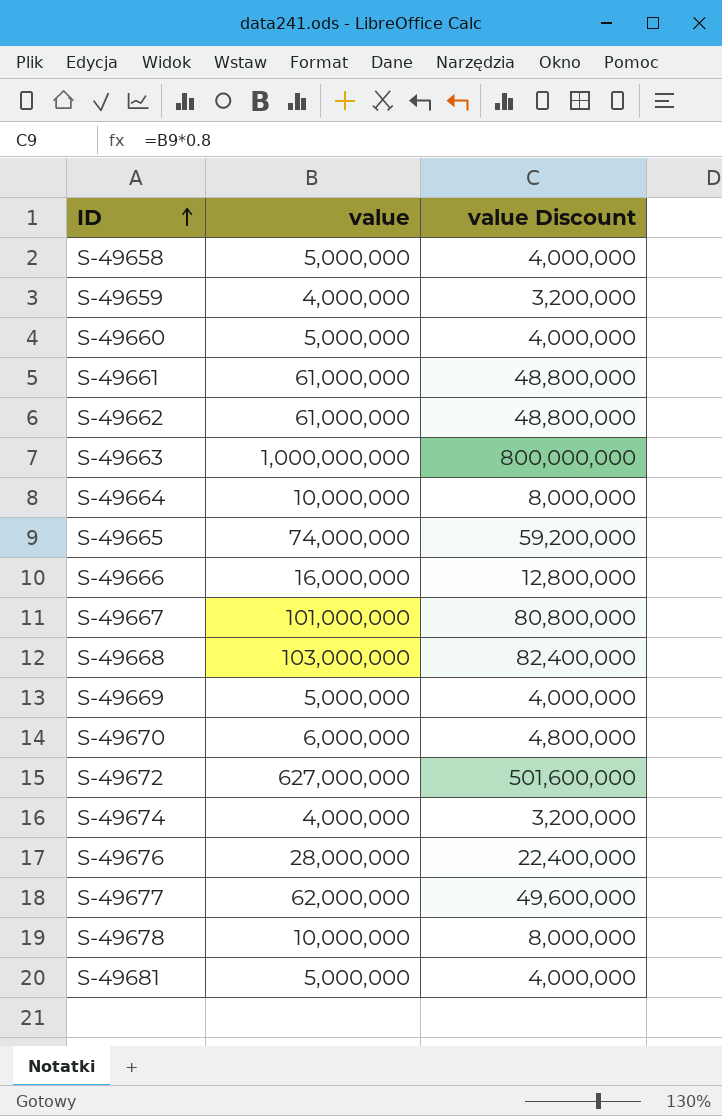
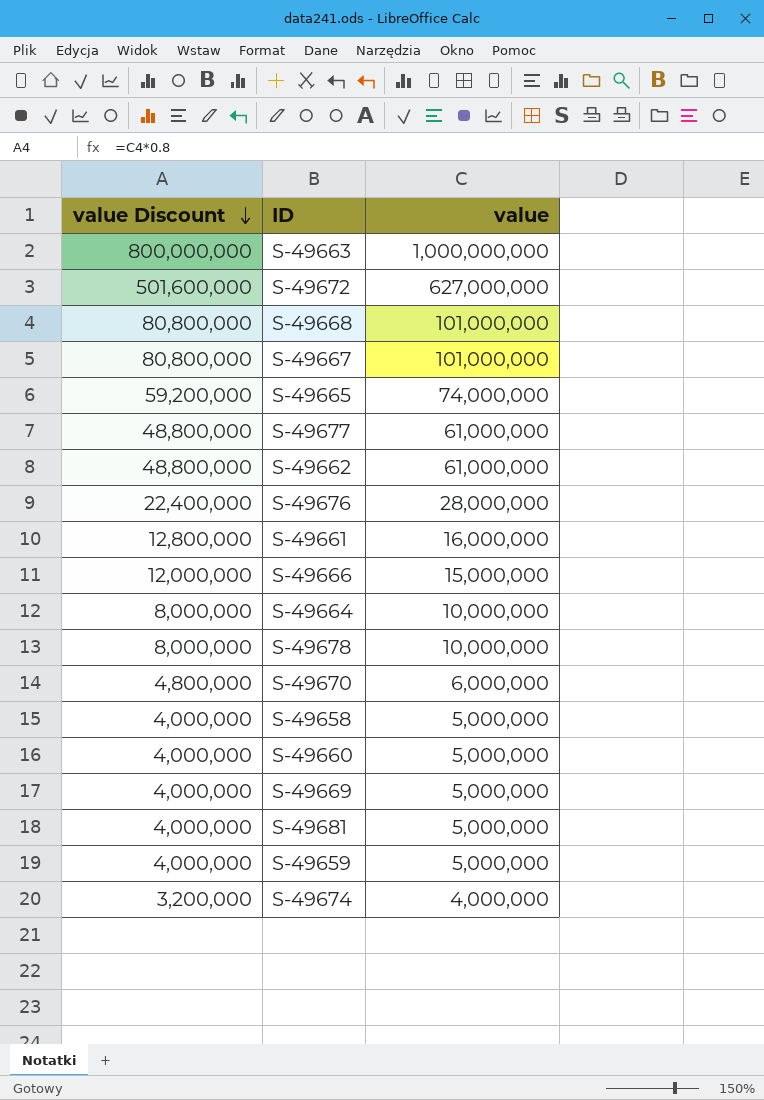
row order: ID ascending -> value Discount descending
column value Discount | position: 3 -> 1
S-49668 | value Discount: 82,400,000 -> 80,800,000
S-49668 | value: 103,000,000 -> 101,000,000
S-49677 | value Discount: 49,600,000 -> 48,800,000
S-49677 | value: 62,000,000 -> 61,000,000
S-49661 | value Discount: 48,800,000 -> 12,800,000
S-49661 | value: 61,000,000 -> 16,000,000
S-49666 | value Discount: 12,800,000 -> 12,000,000
S-49666 | value: 16,000,000 -> 15,000,000
S-49659 | value Discount: 3,200,000 -> 4,000,000
S-49659 | value: 4,000,000 -> 5,000,000

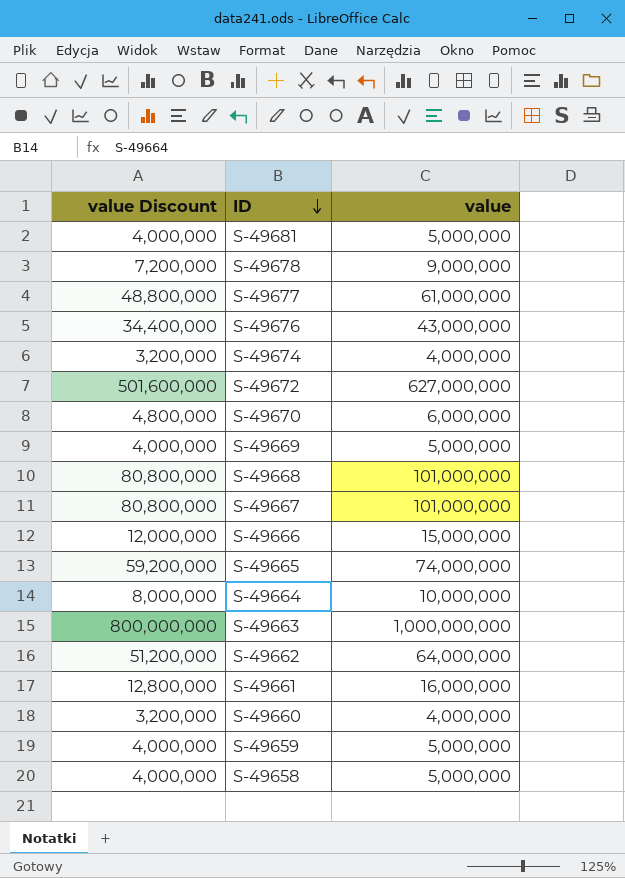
row order: value Discount descending -> ID descending
S-49678 | value Discount: 8,000,000 -> 7,200,000
S-49678 | value: 10,000,000 -> 9,000,000
S-49676 | value Discount: 22,400,000 -> 34,400,000
S-49676 | value: 28,000,000 -> 43,000,000
S-49662 | value Discount: 48,800,000 -> 51,200,000
S-49662 | value: 61,000,000 -> 64,000,000
S-49660 | value Discount: 4,000,000 -> 3,200,000
S-49660 | value: 5,000,000 -> 4,000,000

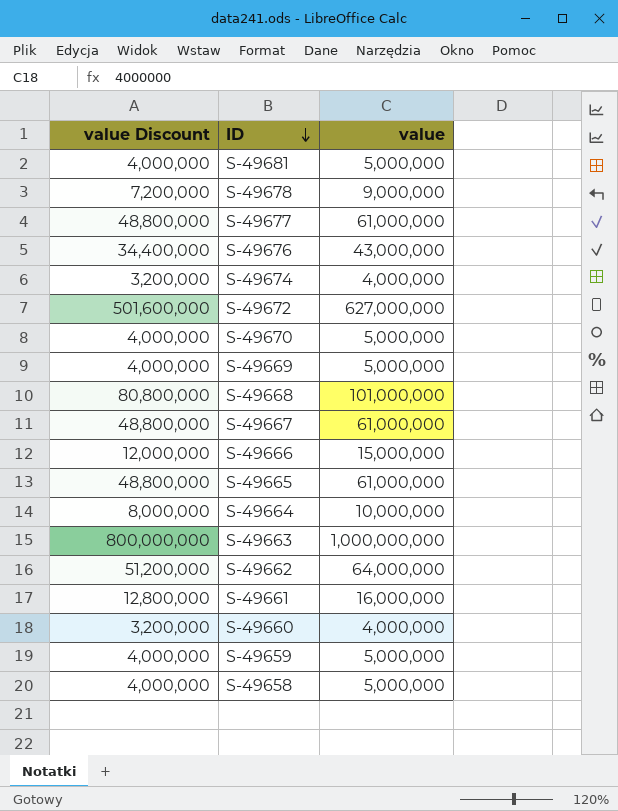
S-49670 | value Discount: 4,800,000 -> 4,000,000
S-49670 | value: 6,000,000 -> 5,000,000
S-49667 | value Discount: 80,800,000 -> 48,800,000
S-49667 | value: 101,000,000 -> 61,000,000
S-49665 | value Discount: 59,200,000 -> 48,800,000
S-49665 | value: 74,000,000 -> 61,000,000

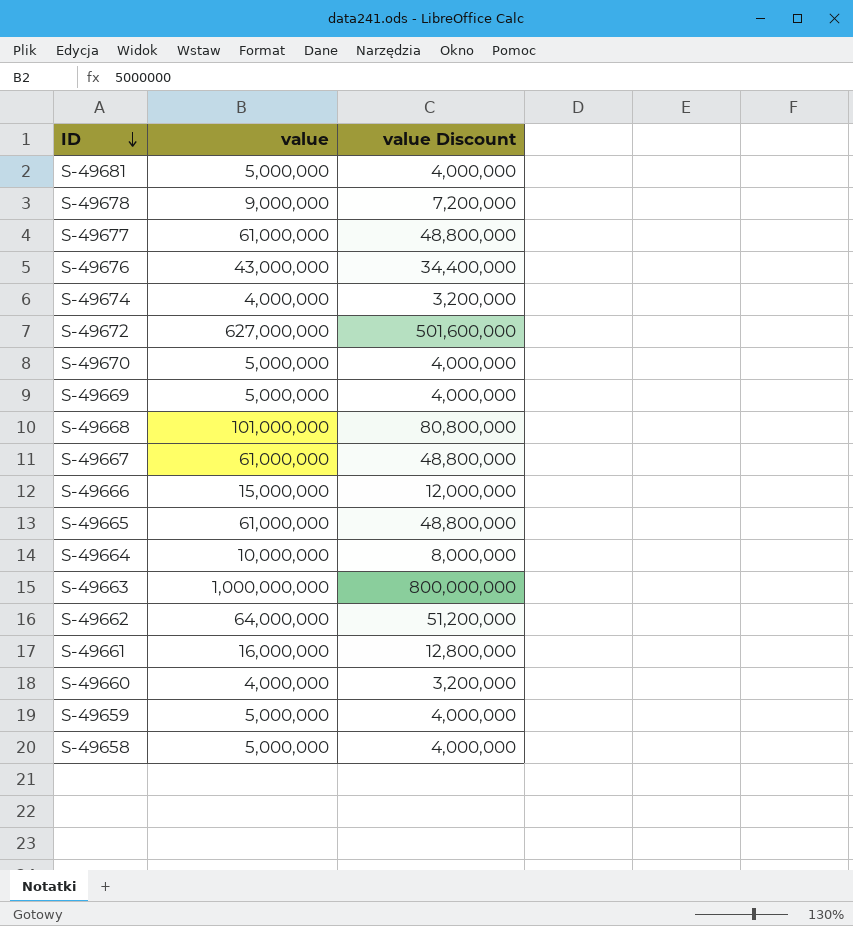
column value Discount | position: 1 -> 3

